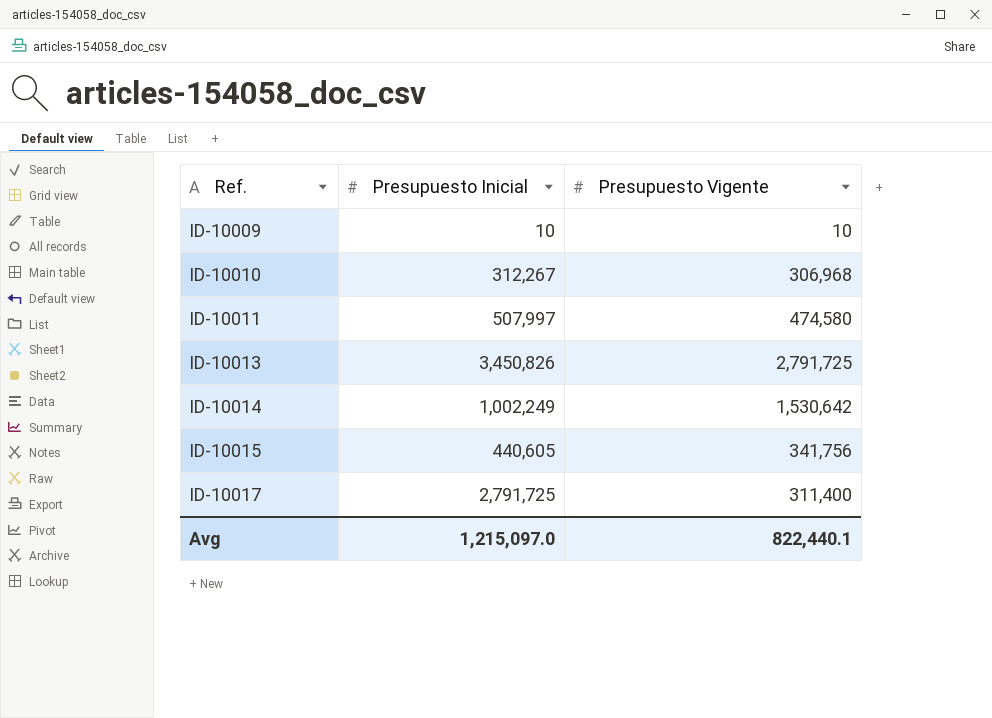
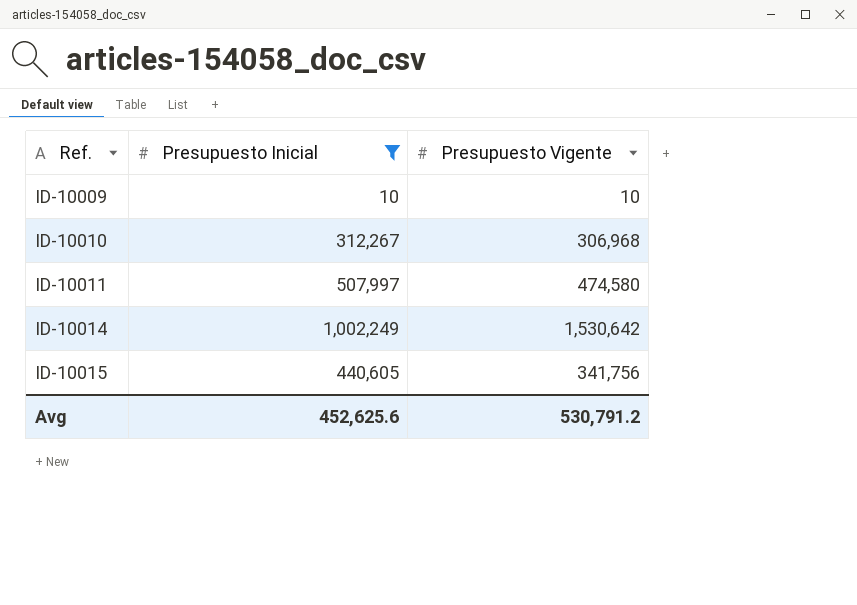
filter: none -> Presupuesto Inicial <= 1,002,249
Avg | Presupuesto Inicial: 1,215,097.0 -> 452,625.6
Avg | Presupuesto Vigente: 822,440.1 -> 530,791.2

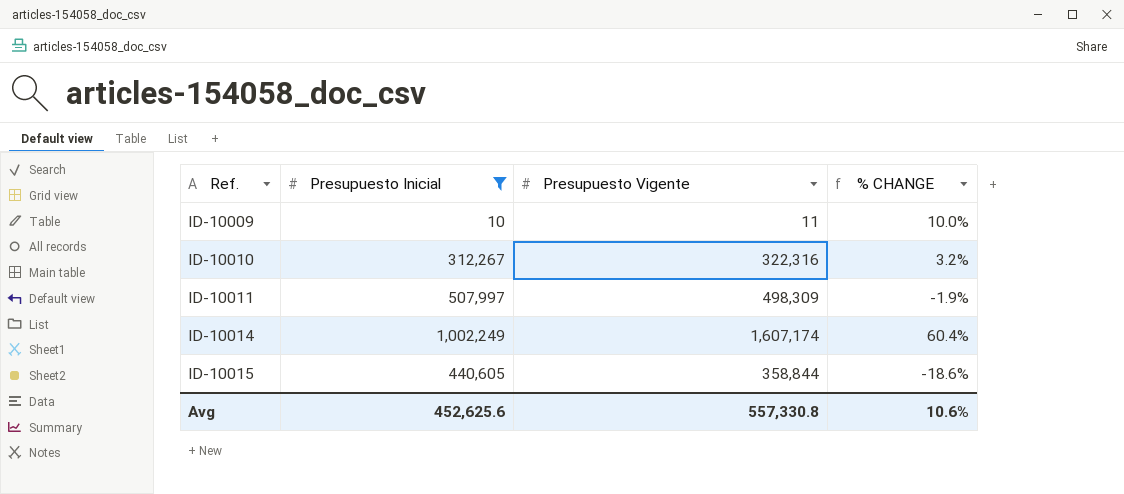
column % CHANGE | formula: none -> ([Presupuesto Vigente] - [Presupuesto Inicial]) / [Presupuesto Inicial]
ID-10009 | Presupuesto Vigente: 10 -> 11
ID-10010 | Presupuesto Vigente: 306,968 -> 322,316
ID-10011 | Presupuesto Vigente: 474,580 -> 498,309
ID-10014 | Presupuesto Vigente: 1,530,642 -> 1,607,174
ID-10015 | Presupuesto Vigente: 341,756 -> 358,844
Avg | Presupuesto Vigente: 530,791.2 -> 557,330.8

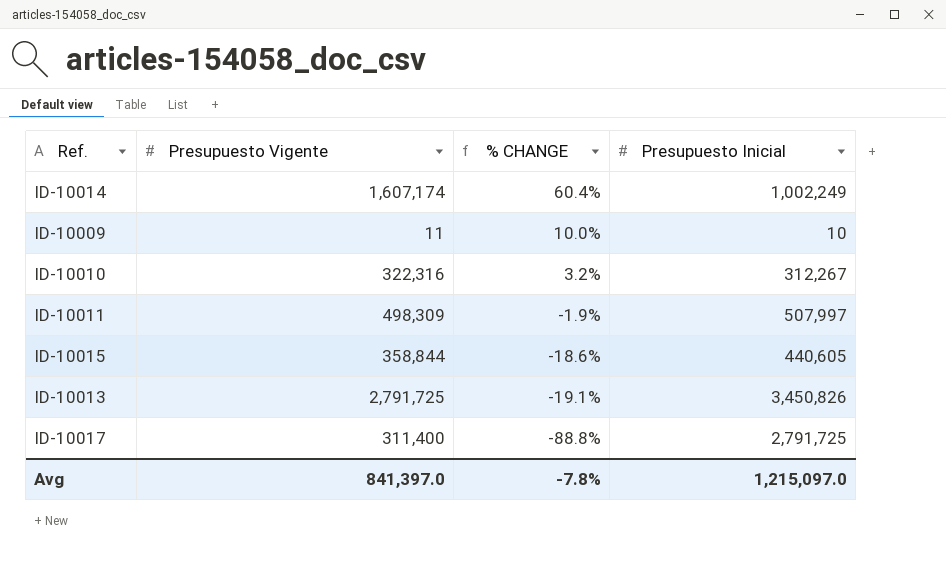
filter: Presupuesto Inicial <= 1,002,249 -> none
row order: Ref. ascending -> % CHANGE descending
column Presupuesto Inicial | position: 2 -> 4
Avg | Presupuesto Vigente: 557,330.8 -> 841,397.0
Avg | % CHANGE: 10.6% -> -7.8%
Avg | Presupuesto Inicial: 452,625.6 -> 1,215,097.0

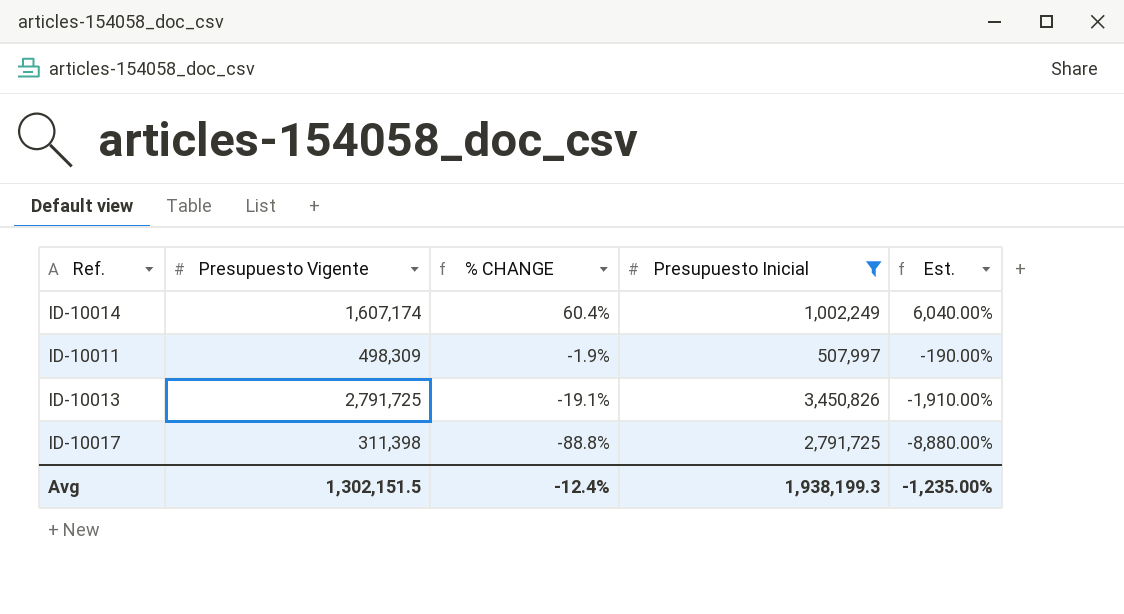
filter: none -> Presupuesto Inicial >= 507,997
column Est. | formula: none -> [% CHANGE] * 100
ID-10017 | Presupuesto Vigente: 311,400 -> 311,398
Avg | Presupuesto Vigente: 841,397.0 -> 1,302,151.5
Avg | % CHANGE: -7.8% -> -12.4%
Avg | Presupuesto Inicial: 1,215,097.0 -> 1,938,199.3

